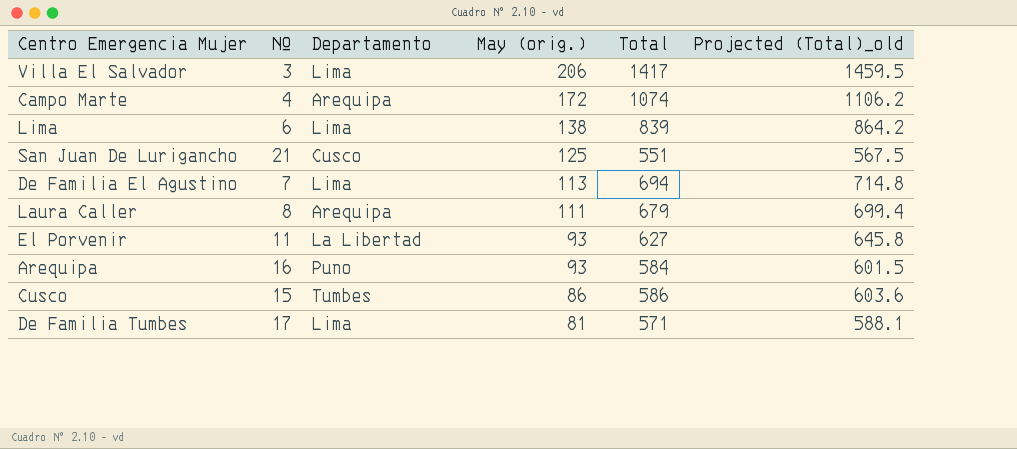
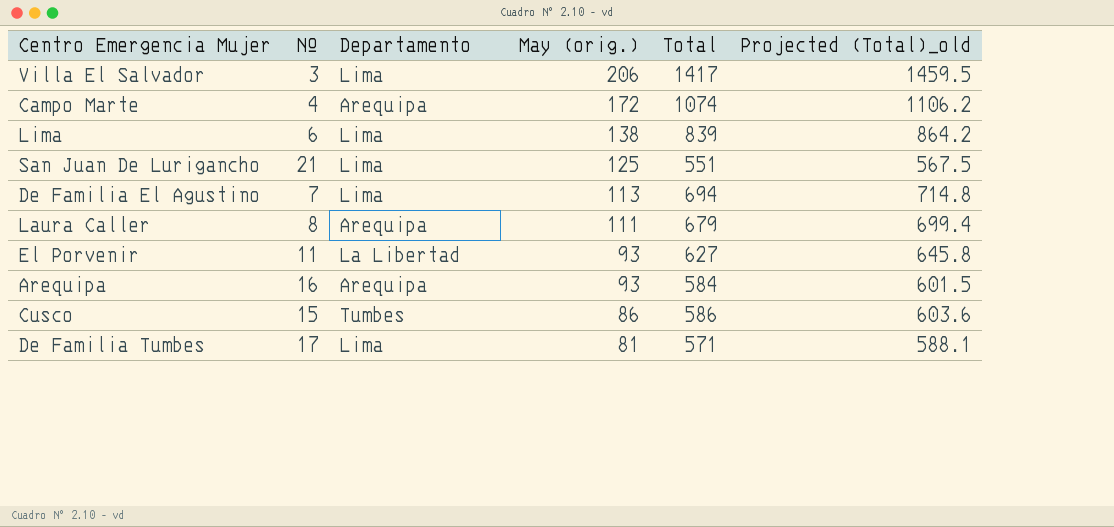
San Juan De Lurigancho | Departamento: Cusco -> Lima
Arequipa | Departamento: Puno -> Arequipa

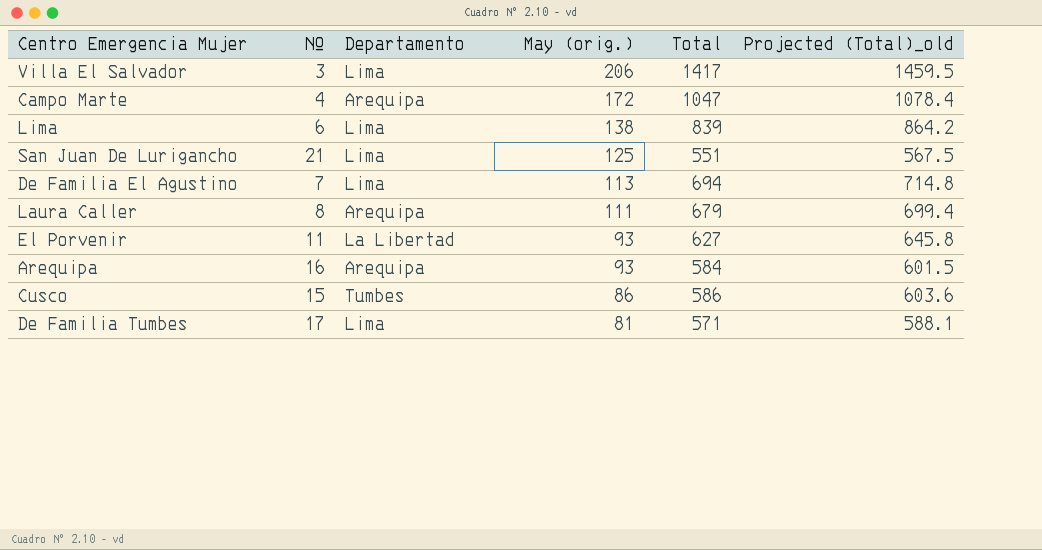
Campo Marte | Total: 1074 -> 1047
Campo Marte | Projected (Total)_old: 1106.2 -> 1078.4

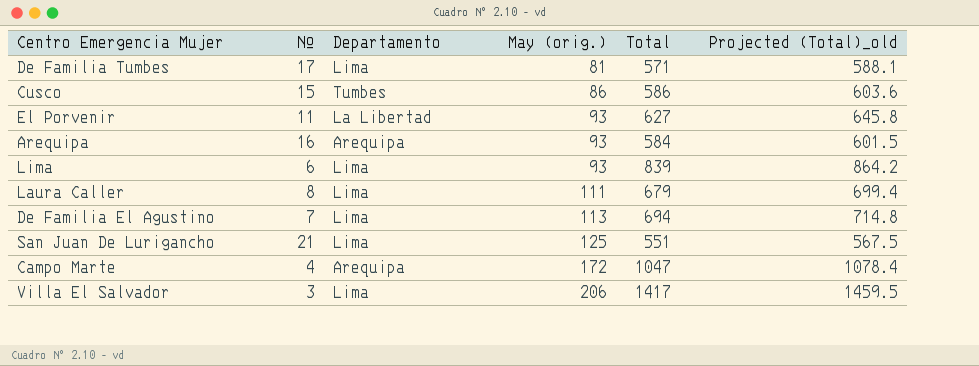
row order: May (orig.) descending -> May (orig.) ascending
Lima | May (orig.): 138 -> 93
Laura Caller | Departamento: Arequipa -> Lima

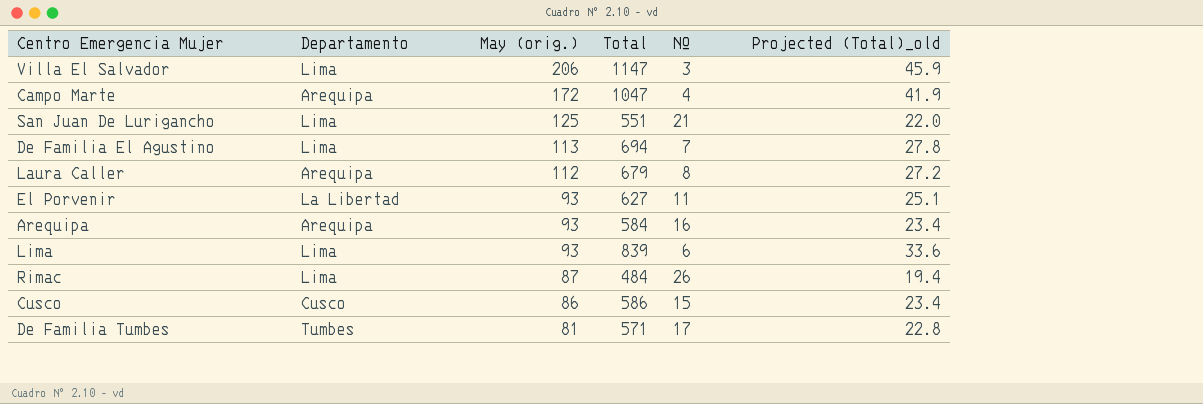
row order: May (orig.) ascending -> May (orig.) descending
column Nº | position: 2 -> 5
column Projected (Total)_old | formula: [Total] * 1.03 -> [Total] * 0.04
Villa El Salvador | Total: 1417 -> 1147
Laura Caller | Departamento: Lima -> Arequipa
Laura Caller | May (orig.): 111 -> 112
row Rimac: none -> Lima | 87 | 484 | 26 | 19.4
Cusco | Departamento: Tumbes -> Cusco
De Familia Tumbes | Departamento: Lima -> Tumbes

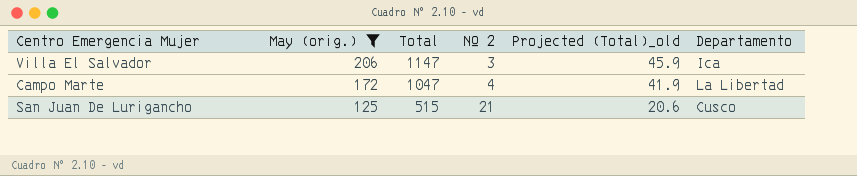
filter: none -> May (orig.) >= 125
column name: Nº -> Nº 2
column Departamento | position: 2 -> 6
Villa El Salvador | Departamento: Lima -> Ica
Campo Marte | Departamento: Arequipa -> La Libertad
San Juan De Lurigancho | Total: 551 -> 515
San Juan De Lurigancho | Projected (Total)_old: 22.0 -> 20.6
San Juan De Lurigancho | Departamento: Lima -> Cusco

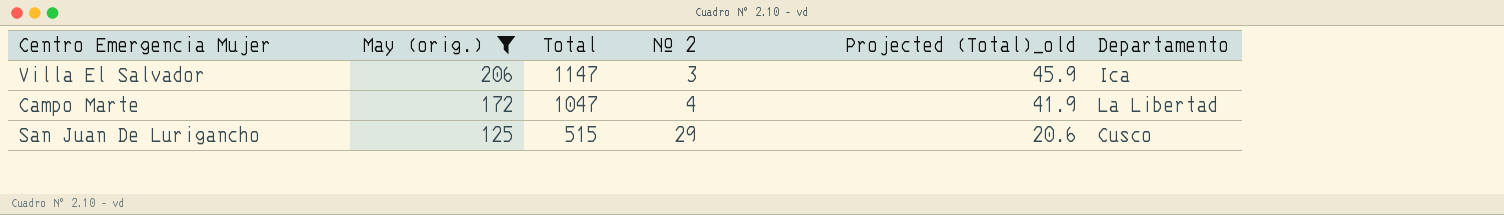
San Juan De Lurigancho | Nº 2: 21 -> 29

